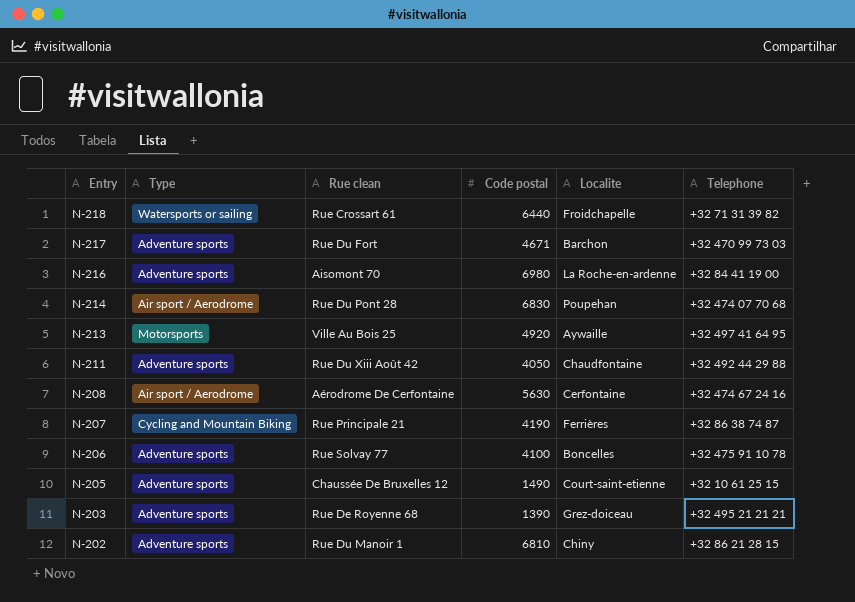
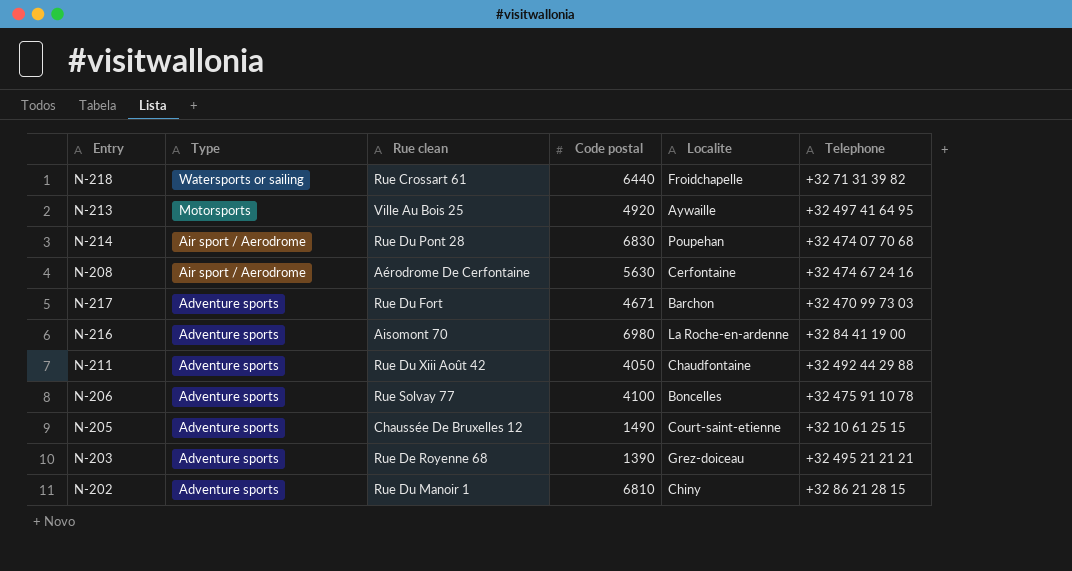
row order: Entry descending -> Type descending
row N-207: Cycling and Mountain Biking | Rue Principale 21 | 4190 | Ferrières | +32 86 38 74 87 -> none

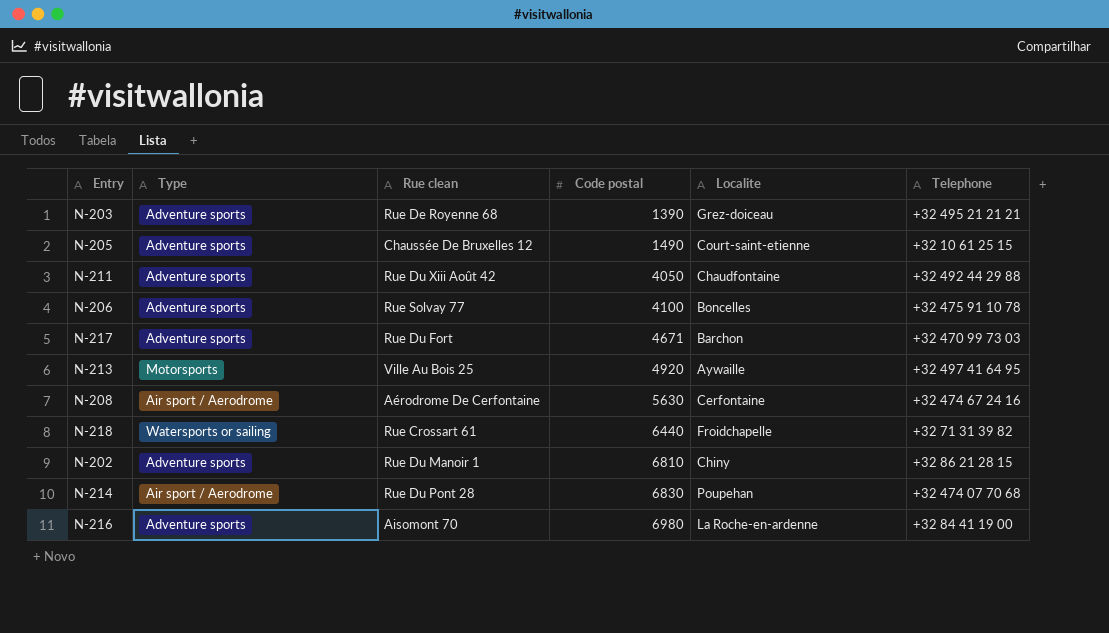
row order: Type descending -> Code postal ascending

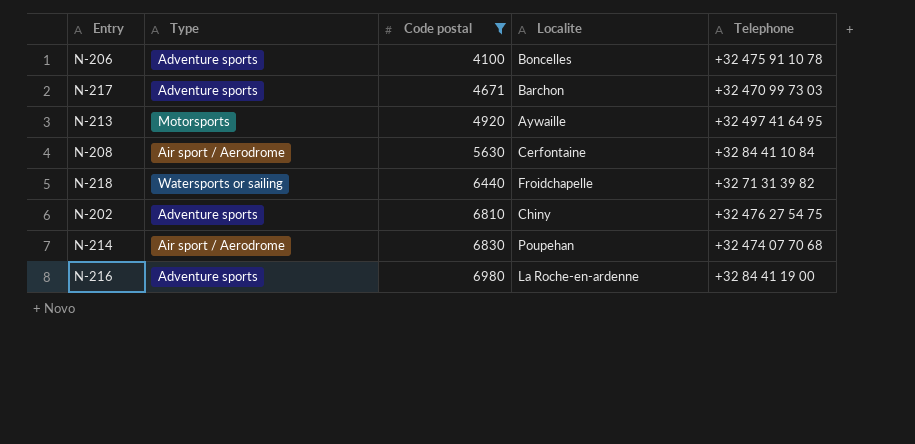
filter: none -> Code postal >= 4100
column Rue clean | position: 3 -> none
N-208 | Telephone: +32 474 67 24 16 -> +32 84 41 10 84
N-202 | Telephone: +32 86 21 28 15 -> +32 476 27 54 75

